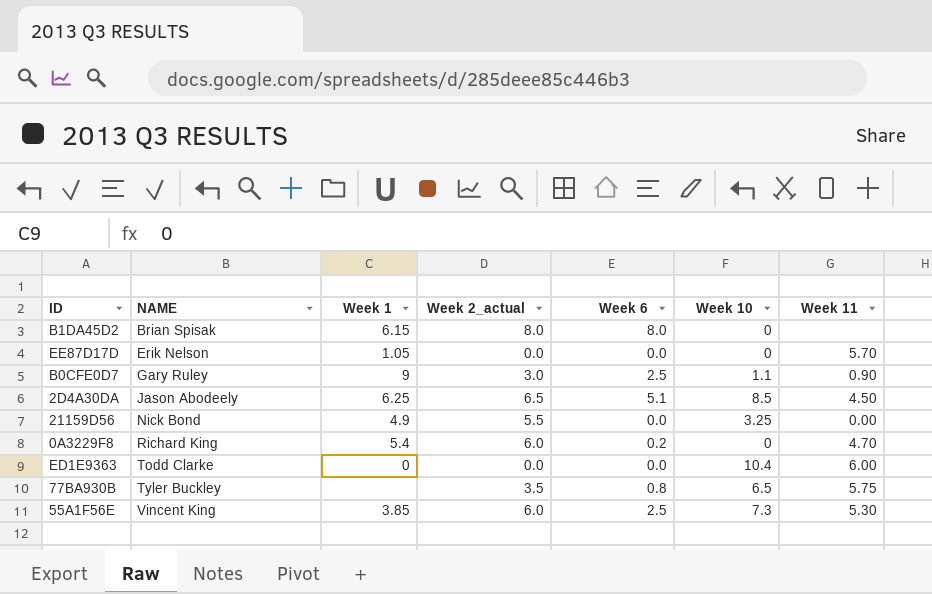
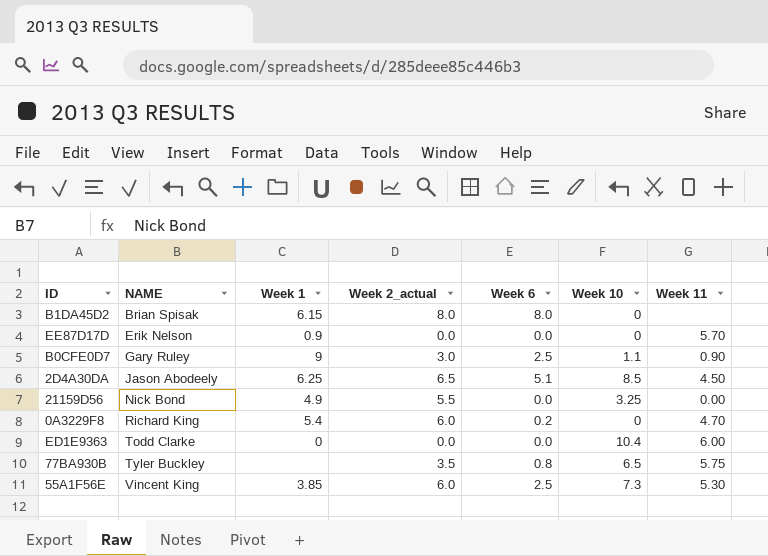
EE87D17D | Week 1: 1.05 -> 0.9

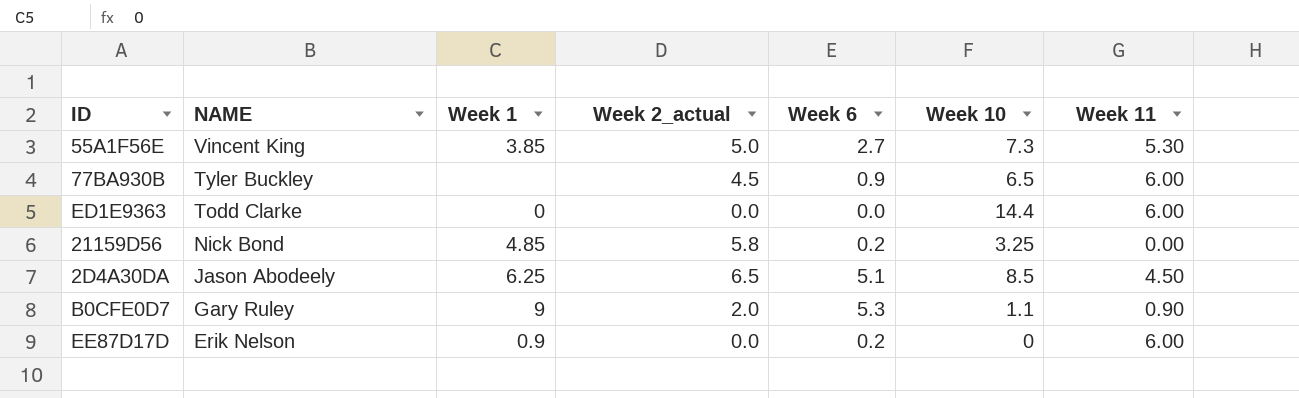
row order: NAME ascending -> NAME descending
row B1DA45D2: Brian Spisak | 6.15 | 8.0 | 8.0 | 0 | none -> none
row 0A3229F8: Richard King | 5.4 | 6.0 | 0.2 | 0 | 4.70 -> none
55A1F56E | Week 2_actual: 6.0 -> 5.0
55A1F56E | Week 6: 2.5 -> 2.7
77BA930B | Week 2_actual: 3.5 -> 4.5
77BA930B | Week 6: 0.8 -> 0.9
77BA930B | Week 11: 5.75 -> 6.00
ED1E9363 | Week 10: 10.4 -> 14.4
21159D56 | Week 1: 4.9 -> 4.85
21159D56 | Week 2_actual: 5.5 -> 5.8
21159D56 | Week 6: 0.0 -> 0.2
B0CFE0D7 | Week 2_actual: 3.0 -> 2.0
B0CFE0D7 | Week 6: 2.5 -> 5.3
EE87D17D | Week 6: 0.0 -> 0.2
EE87D17D | Week 11: 5.70 -> 6.00

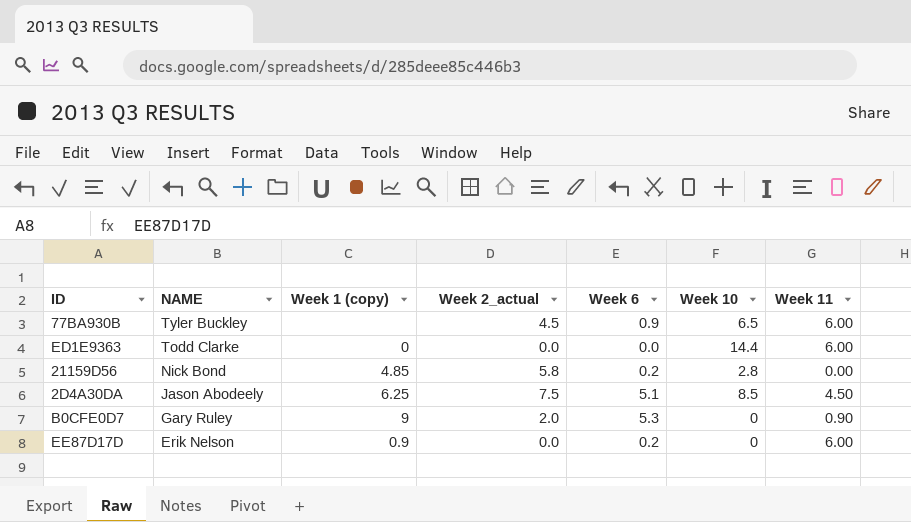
column name: Week 1 -> Week 1 (copy)
row 55A1F56E: Vincent King | 3.85 | 5.0 | 2.7 | 7.3 | 5.30 -> none
21159D56 | Week 10: 3.25 -> 2.8
2D4A30DA | Week 2_actual: 6.5 -> 7.5
B0CFE0D7 | Week 10: 1.1 -> 0

